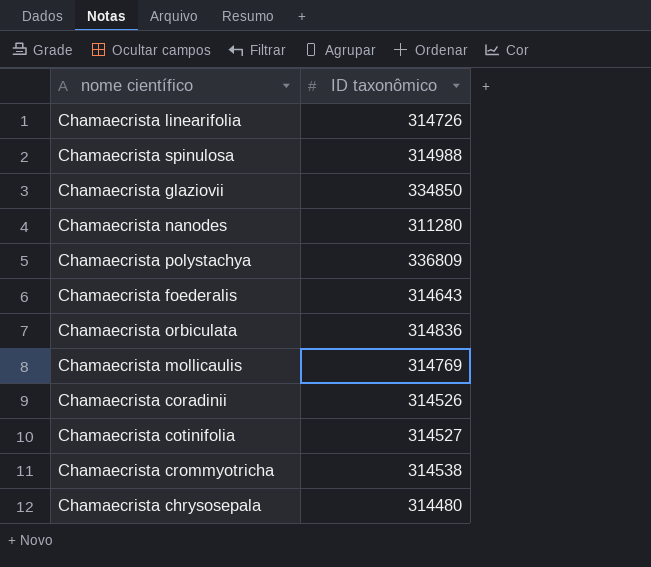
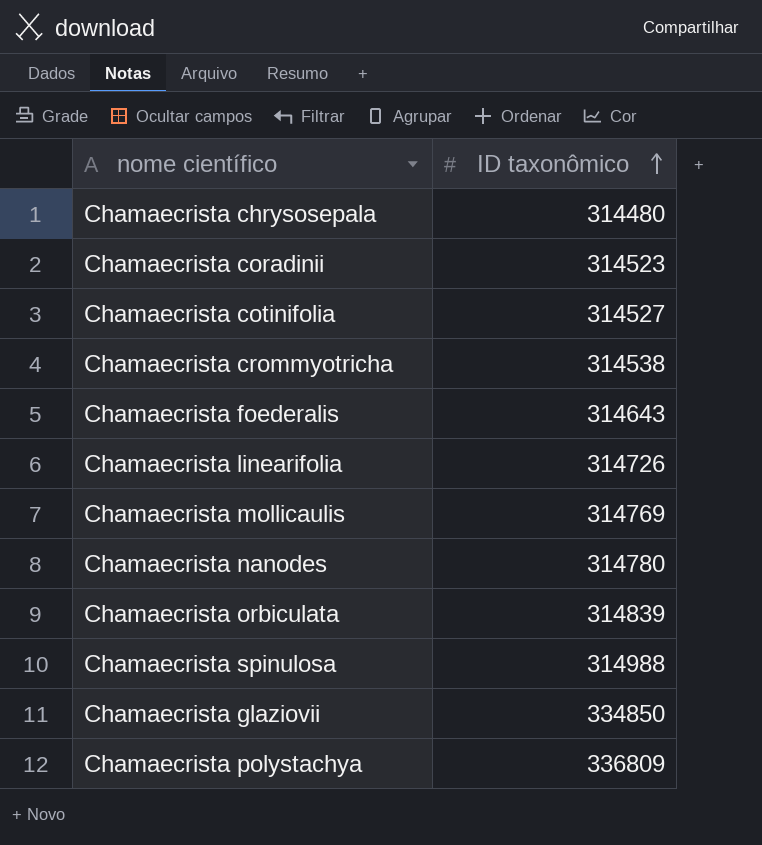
row order: none -> ID taxonômico ascending
Chamaecrista coradinii | ID taxonômico: 314526 -> 314523
Chamaecrista nanodes | ID taxonômico: 311280 -> 314780
Chamaecrista orbiculata | ID taxonômico: 314836 -> 314839

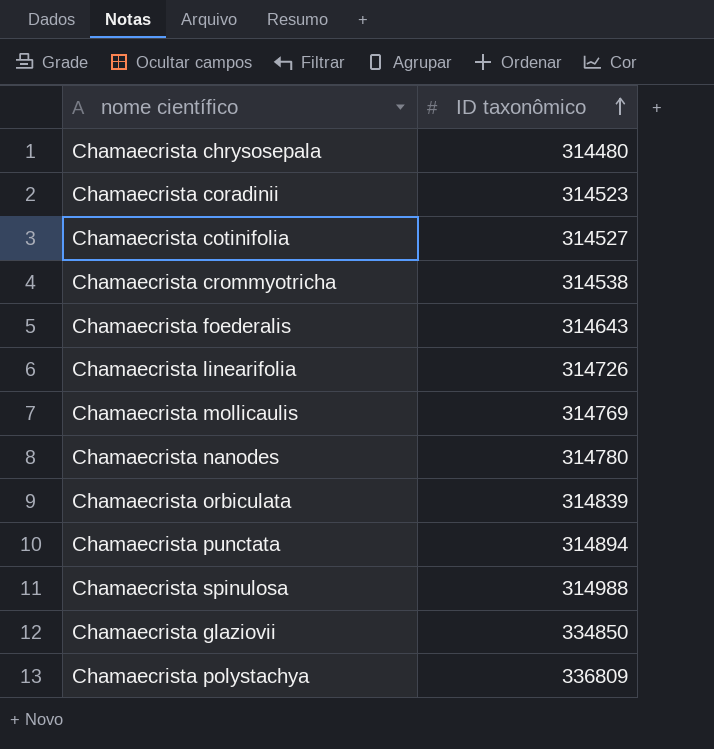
row Chamaecrista punctata: none -> 314894

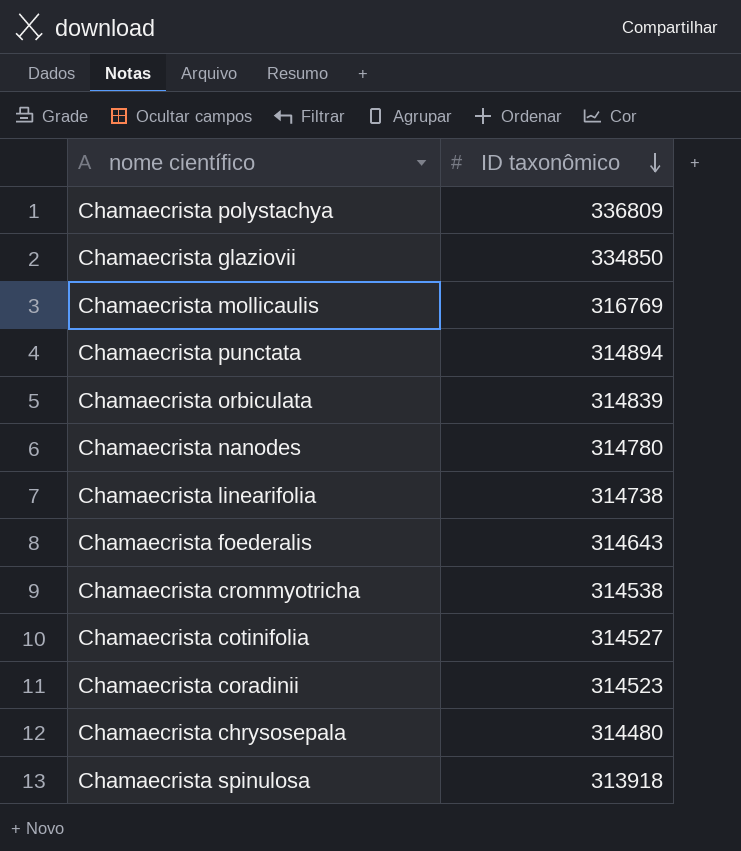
row order: ID taxonômico ascending -> ID taxonômico descending
Chamaecrista mollicaulis | ID taxonômico: 314769 -> 316769
Chamaecrista linearifolia | ID taxonômico: 314726 -> 314738
Chamaecrista spinulosa | ID taxonômico: 314988 -> 313918

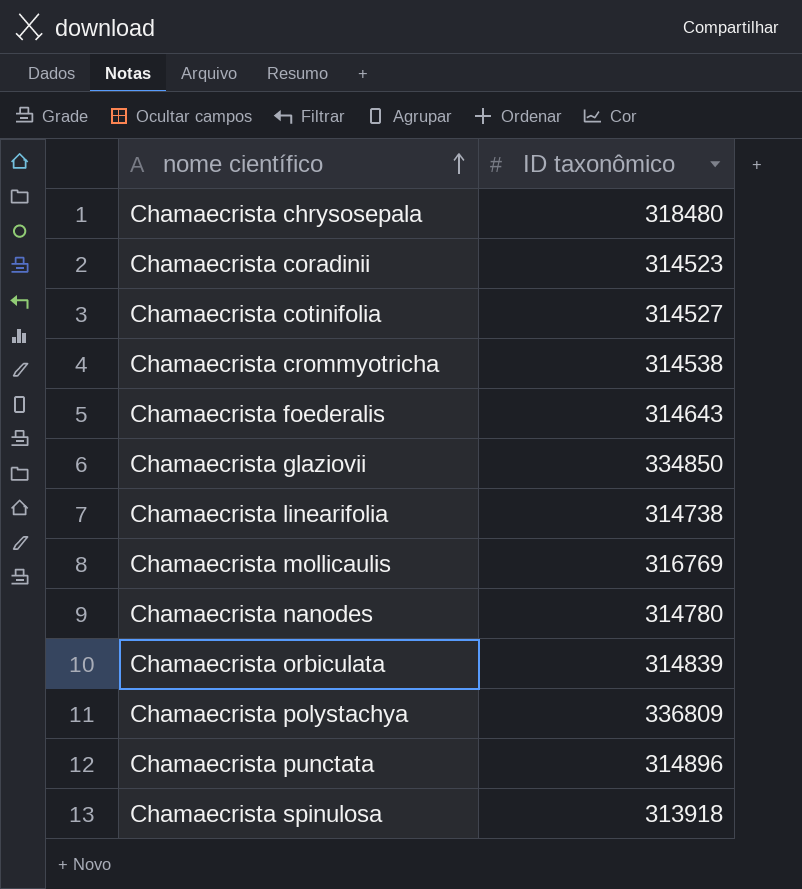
row order: ID taxonômico descending -> nome científico ascending
Chamaecrista chrysosepala | ID taxonômico: 314480 -> 318480
Chamaecrista punctata | ID taxonômico: 314894 -> 314896

